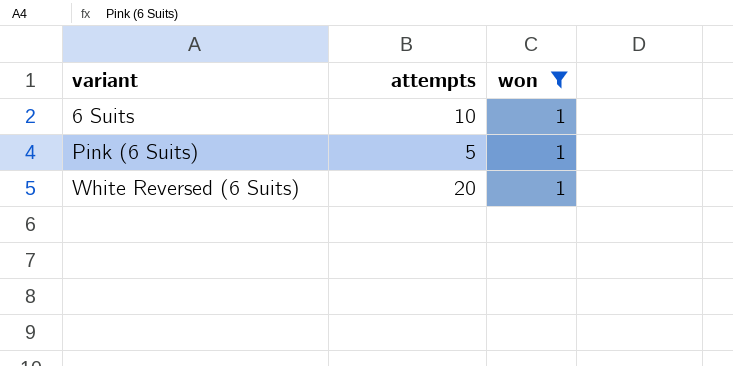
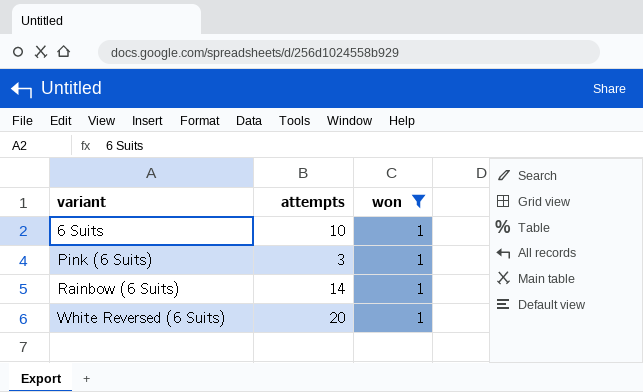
Pink (6 Suits) | attempts: 5 -> 3
row Rainbow (6 Suits): none -> 14 | 1

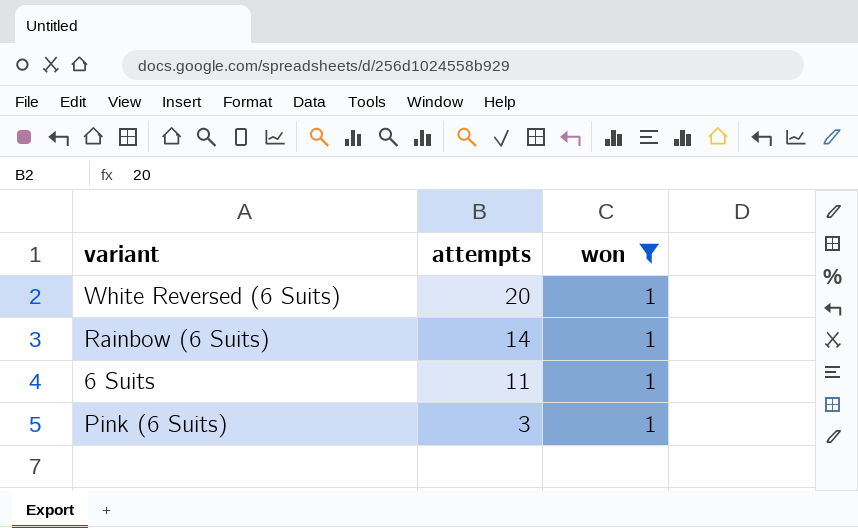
row order: variant ascending -> attempts descending
6 Suits | attempts: 10 -> 11

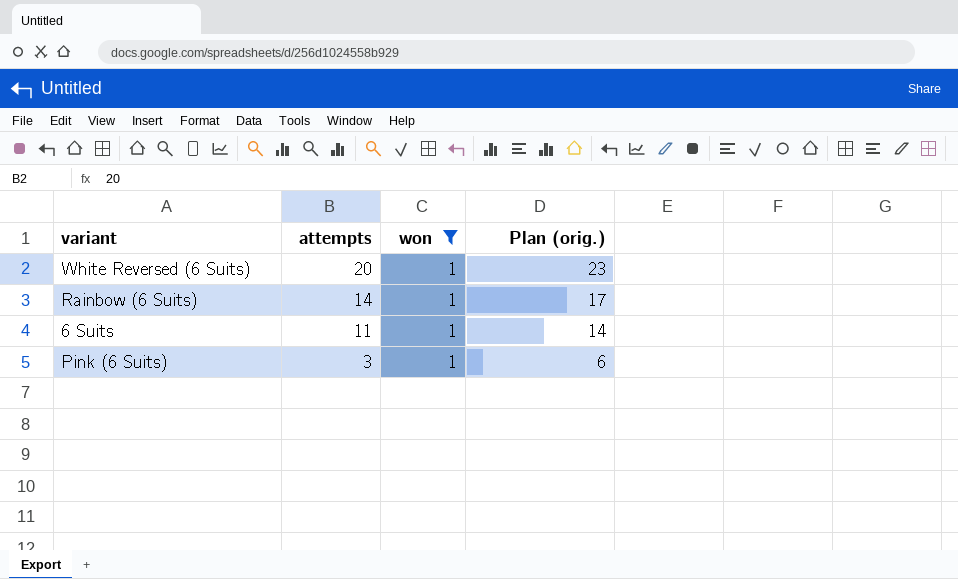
column Plan (orig.) | formula: none -> [attempts] + 3

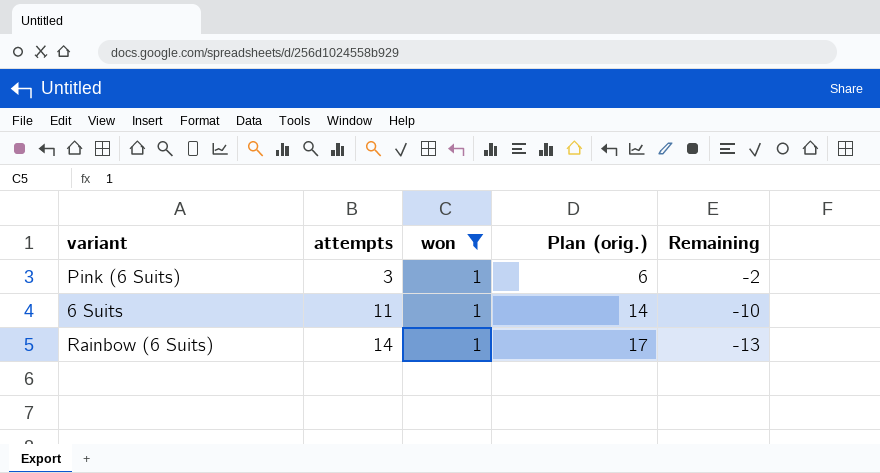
row order: attempts descending -> attempts ascending
column Remaining | formula: none -> [won] - [attempts]
row White Reversed (6 Suits): 20 | 1 | 23 -> none

